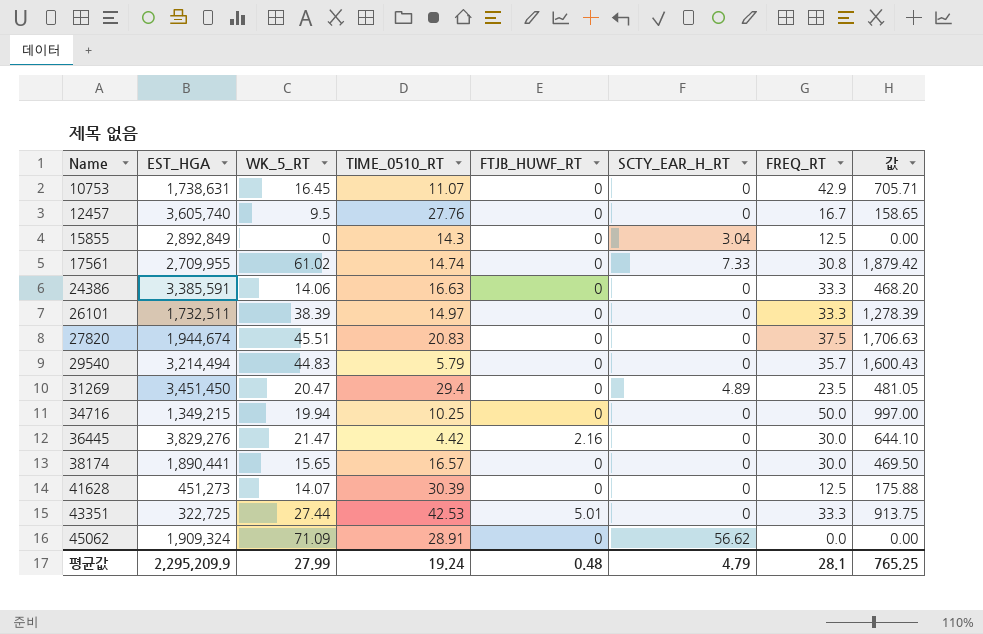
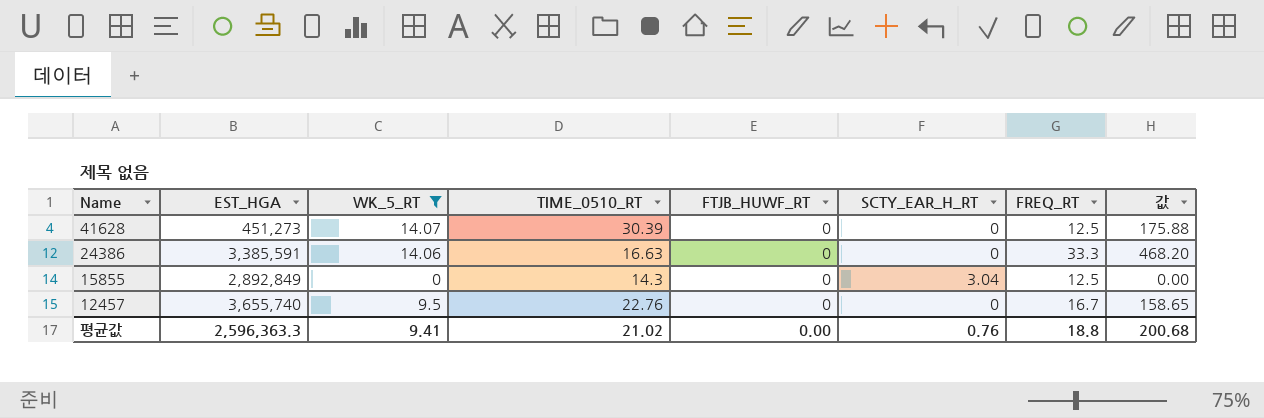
filter: none -> WK_5_RT <= 14.07
row order: Name ascending -> Name descending
12457 | EST_HGA: 3,605,740 -> 3,655,740
12457 | TIME_0510_RT: 27.76 -> 22.76
평균값 | EST_HGA: 2,295,209.9 -> 2,596,363.3
평균값 | WK_5_RT: 27.99 -> 9.41
평균값 | TIME_0510_RT: 19.24 -> 21.02
평균값 | FTJB_HUWF_RT: 0.48 -> 0.00
평균값 | SCTY_EAR_H_RT: 4.79 -> 0.76
평균값 | FREQ_RT: 28.1 -> 18.8
평균값 | 값: 765.25 -> 200.68

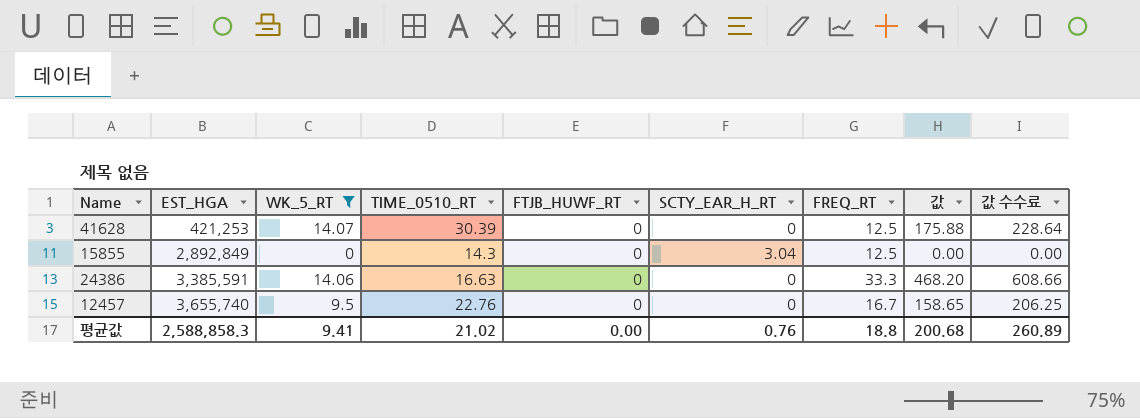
row order: Name descending -> EST_HGA ascending
column 값 수수료 | formula: none -> [값] * 1.3
41628 | EST_HGA: 451,273 -> 421,253
평균값 | EST_HGA: 2,596,363.3 -> 2,588,858.3

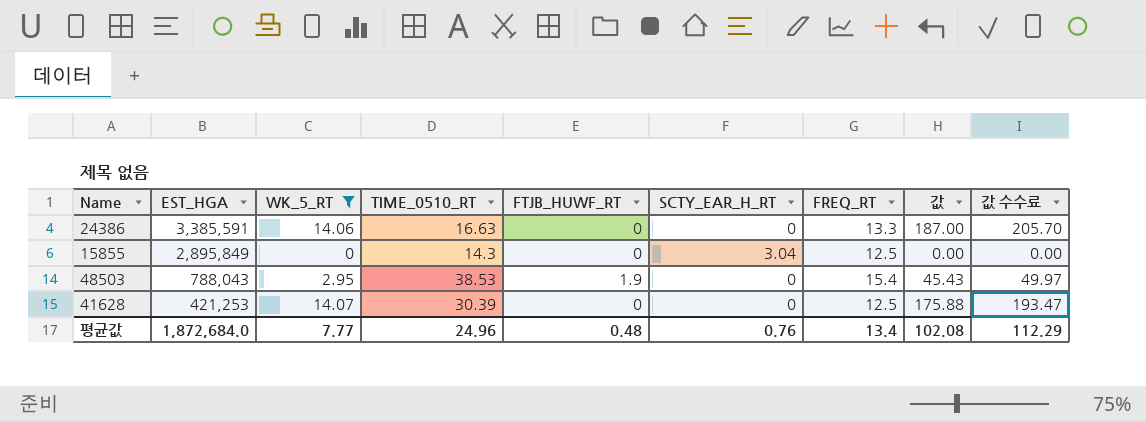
row order: EST_HGA ascending -> EST_HGA descending
column 값 수수료 | formula: [값] * 1.3 -> [값] * 1.1
row 12457: 3,655,740 | 9.5 | 22.76 | 0 | 0 | 16.7 | 158.65 | 206.25 -> none
24386 | FREQ_RT: 33.3 -> 13.3
24386 | 값: 468.20 -> 187.00
15855 | EST_HGA: 2,892,849 -> 2,895,849
row 48503: none -> 788,043 | 2.95 | 38.53 | 1.9 | 0 | 15.4 | 45.43 | 49.97
평균값 | EST_HGA: 2,588,858.3 -> 1,872,684.0
평균값 | WK_5_RT: 9.41 -> 7.77
평균값 | TIME_0510_RT: 21.02 -> 24.96
평균값 | FTJB_HUWF_RT: 0.00 -> 0.48
평균값 | FREQ_RT: 18.8 -> 13.4
평균값 | 값: 200.68 -> 102.08
평균값 | 값 수수료: 260.89 -> 112.29

